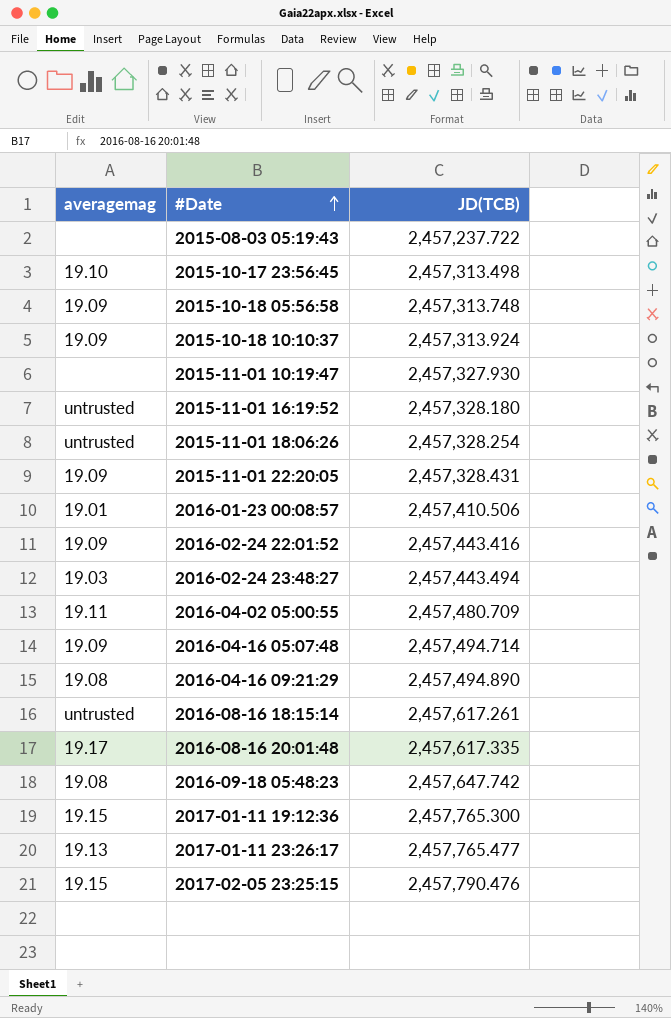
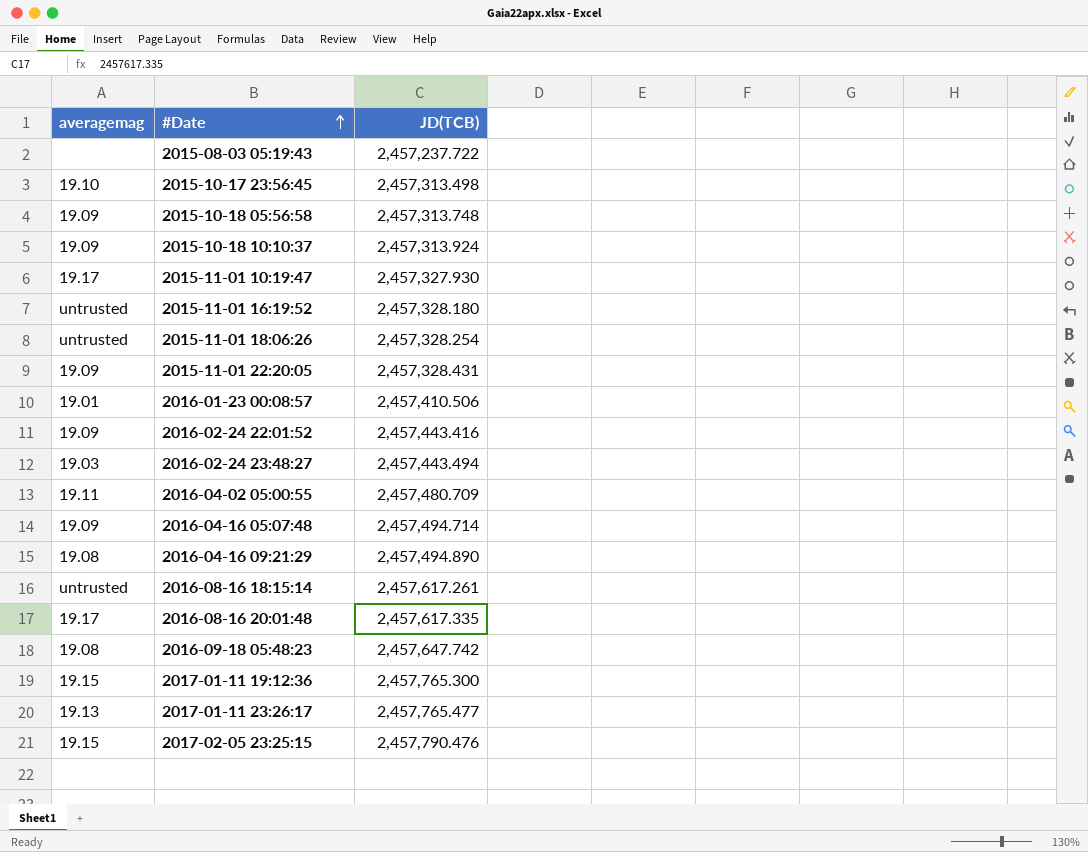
2015-11-01 10:19:47 | averagemag: none -> 19.17

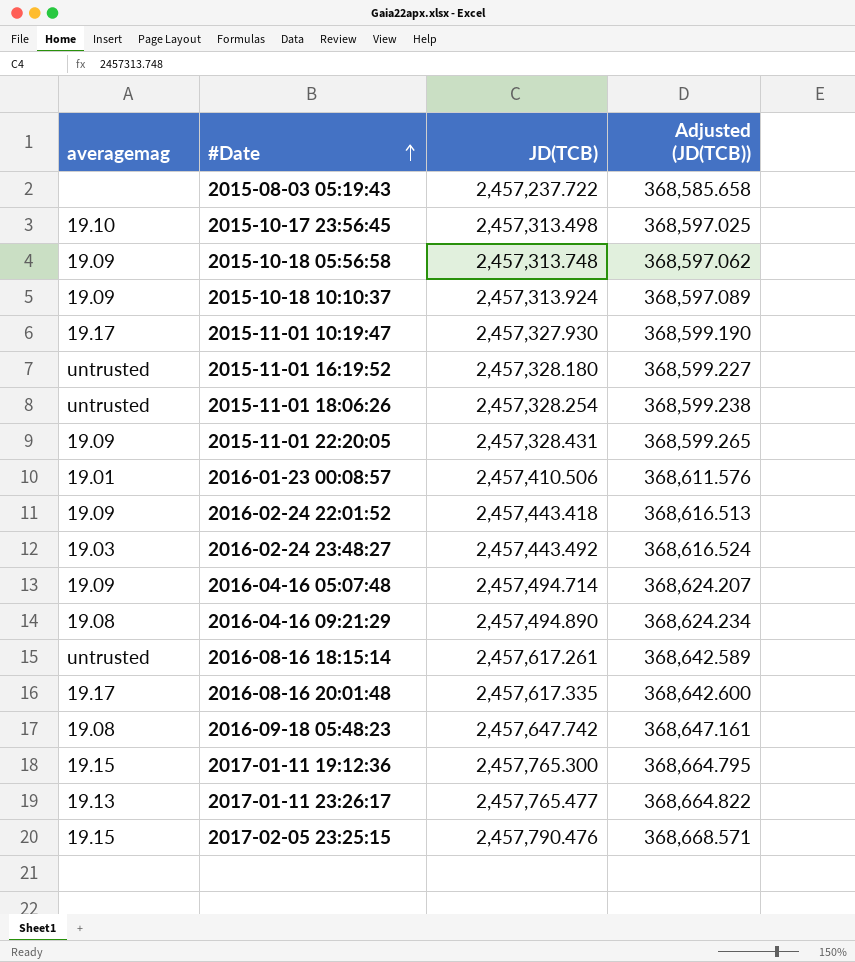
column Adjusted (JD(TCB)) | formula: none -> [JD(TCB)] * 0.15
row 2016-04-02 05:00:55: 19.11 | 2,457,480.709 -> none
2016-02-24 22:01:52 | JD(TCB): 2,457,443.416 -> 2,457,443.418
2016-02-24 23:48:27 | JD(TCB): 2,457,443.494 -> 2,457,443.492

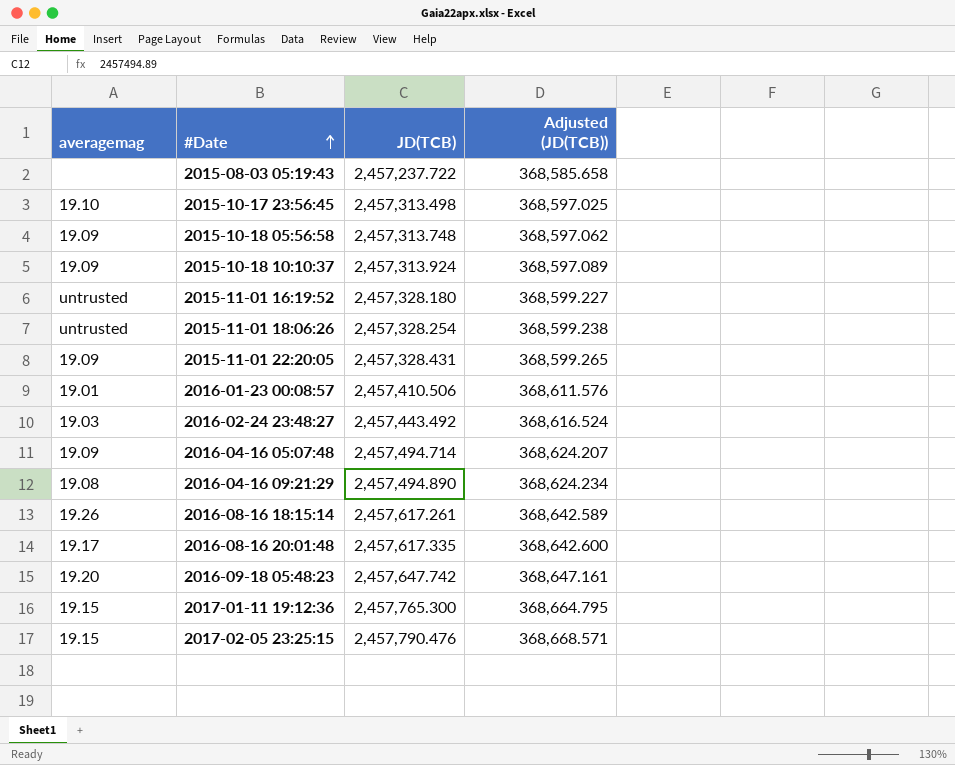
row 2015-11-01 10:19:47: 19.17 | 2,457,327.930 | 368,599.190 -> none
row 2016-02-24 22:01:52: 19.09 | 2,457,443.418 | 368,616.513 -> none
row 2017-01-11 23:26:17: 19.13 | 2,457,765.477 | 368,664.822 -> none
2016-08-16 18:15:14 | averagemag: untrusted -> 19.26
2016-09-18 05:48:23 | averagemag: 19.08 -> 19.20

